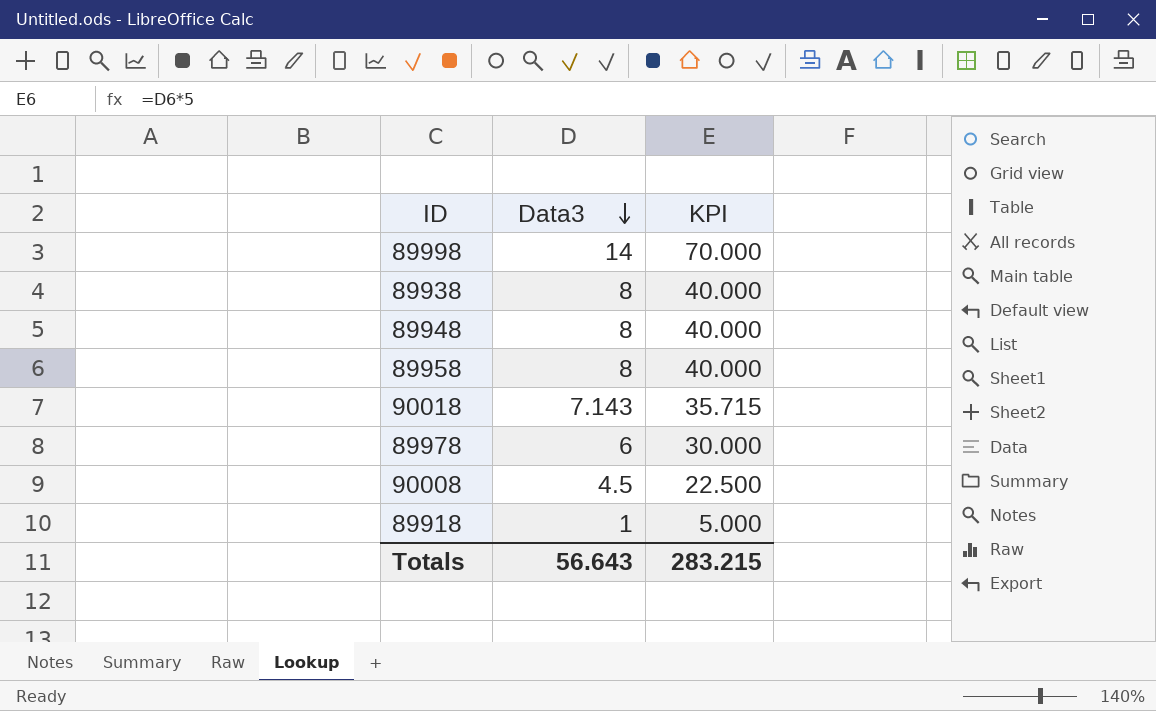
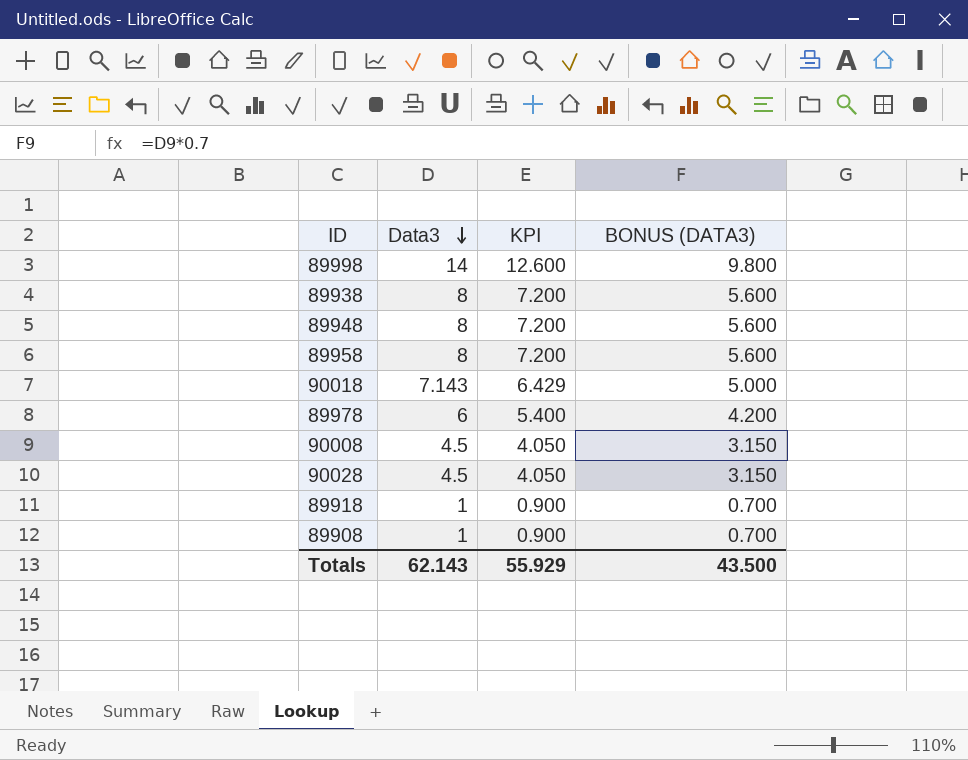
column KPI | formula: [Data3] * 5 -> [Data3] * 0.9
column BONUS (DATA3) | formula: none -> [Data3] * 0.7
row 90028: none -> 4.5 | 4.050 | 3.150
row 89908: none -> 1 | 0.900 | 0.700
Totals | Data3: 56.643 -> 62.143
Totals | KPI: 283.215 -> 55.929

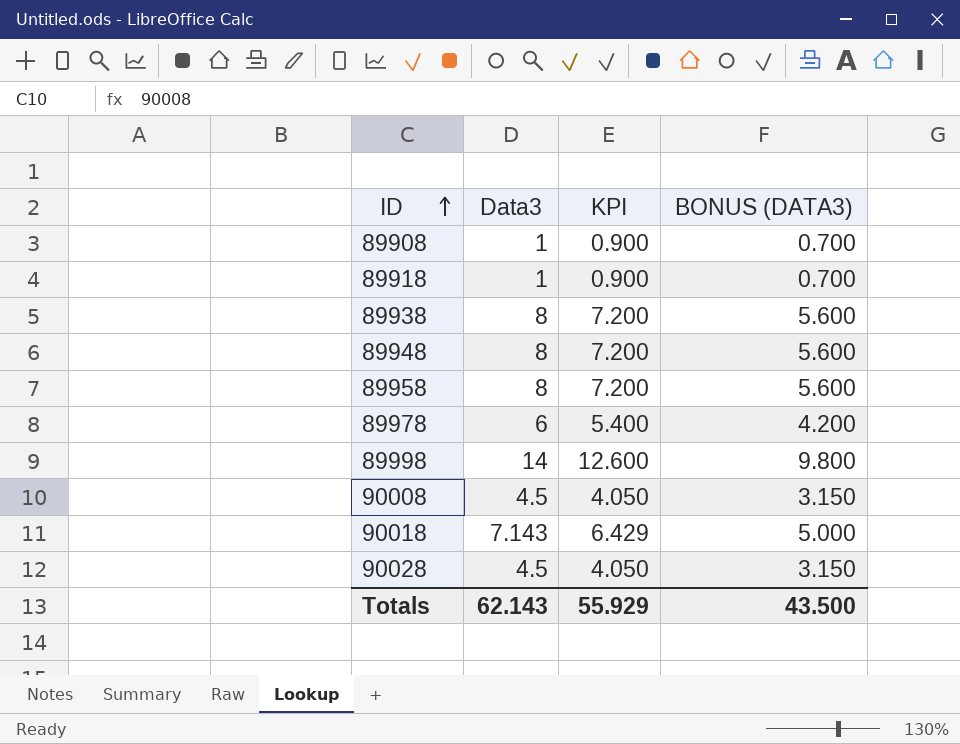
row order: Data3 descending -> ID ascending

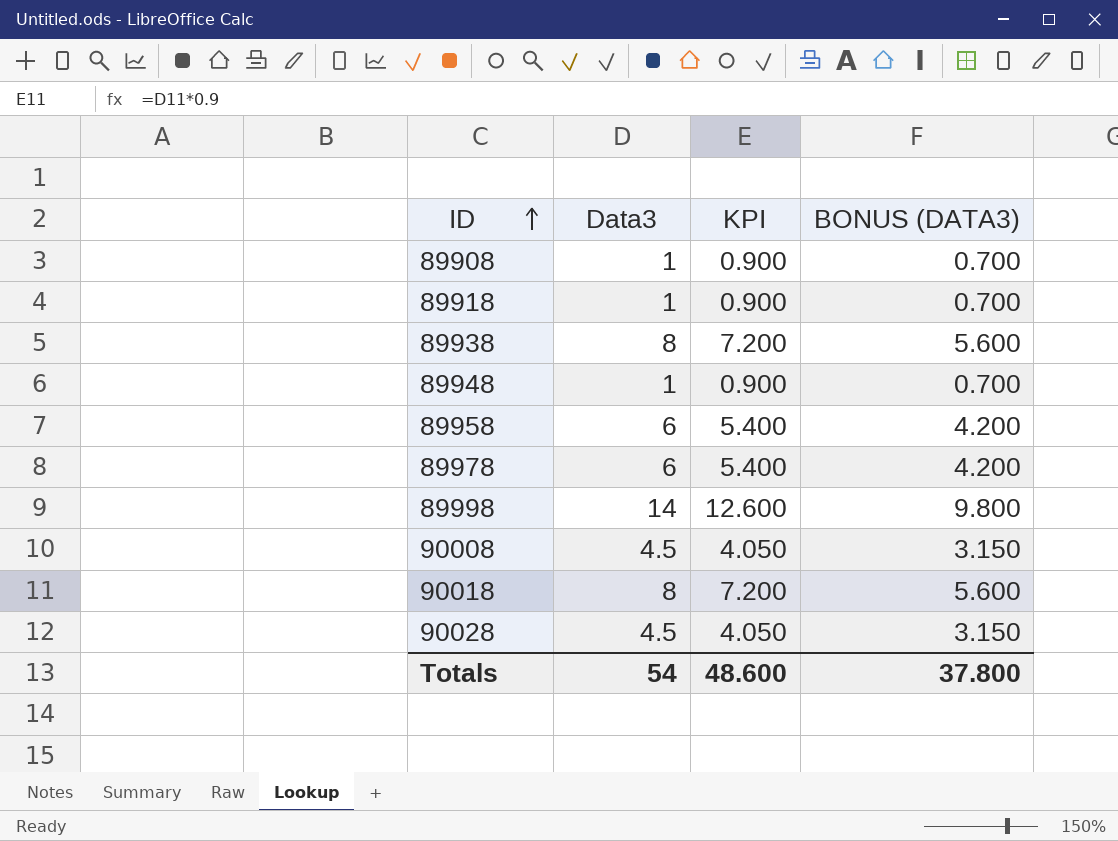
89948 | Data3: 8 -> 1
89948 | KPI: 7.200 -> 0.900
89948 | BONUS (DATA3): 5.600 -> 0.700
89958 | Data3: 8 -> 6
89958 | KPI: 7.200 -> 5.400
89958 | BONUS (DATA3): 5.600 -> 4.200
90018 | Data3: 7.143 -> 8
90018 | KPI: 6.429 -> 7.200
90018 | BONUS (DATA3): 5.000 -> 5.600
Totals | Data3: 62.143 -> 54
Totals | KPI: 55.929 -> 48.600
Totals | BONUS (DATA3): 43.500 -> 37.800

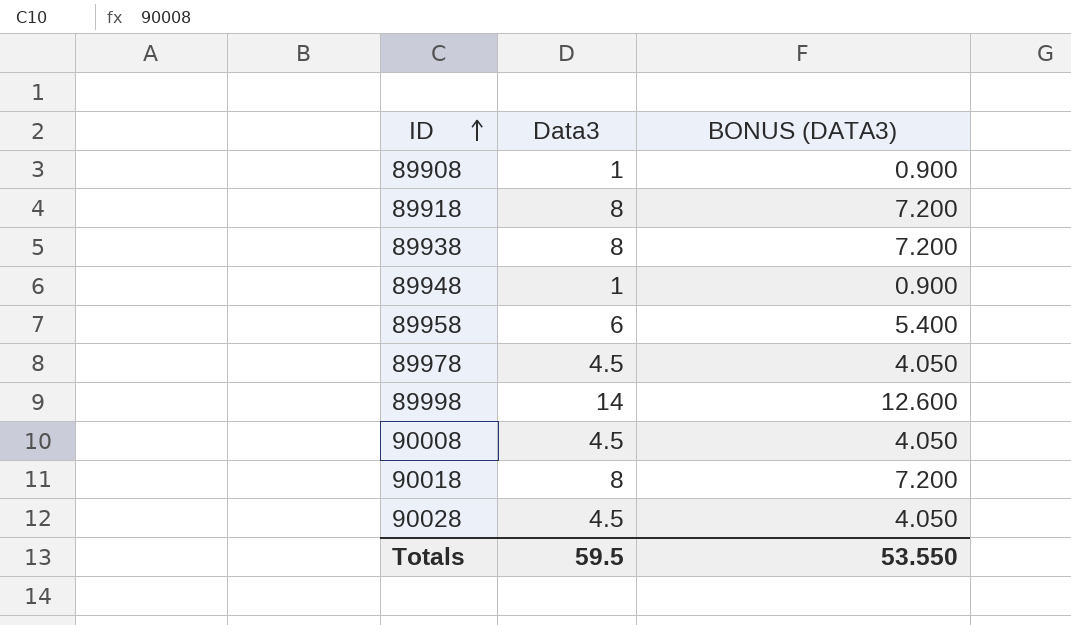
column KPI | formula: [Data3] * 0.9 -> none
column BONUS (DATA3) | formula: [Data3] * 0.7 -> [Data3] * 0.9
89918 | Data3: 1 -> 8
89978 | Data3: 6 -> 4.5
Totals | Data3: 54 -> 59.5
Totals | BONUS (DATA3): 37.800 -> 53.550

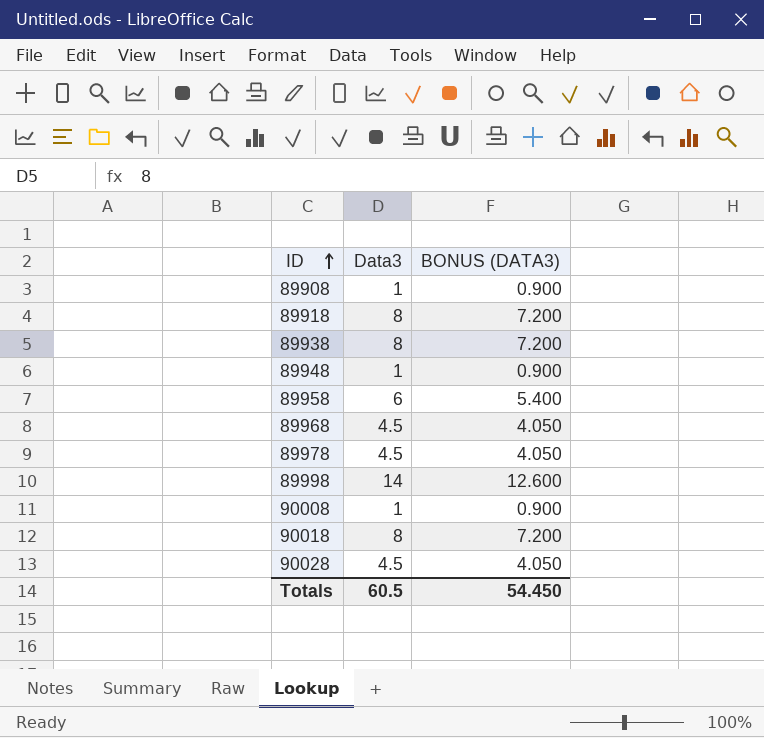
row 89968: none -> 4.5 | 4.050
90008 | Data3: 4.5 -> 1
90008 | BONUS (DATA3): 4.050 -> 0.900
Totals | Data3: 59.5 -> 60.5
Totals | BONUS (DATA3): 53.550 -> 54.450

